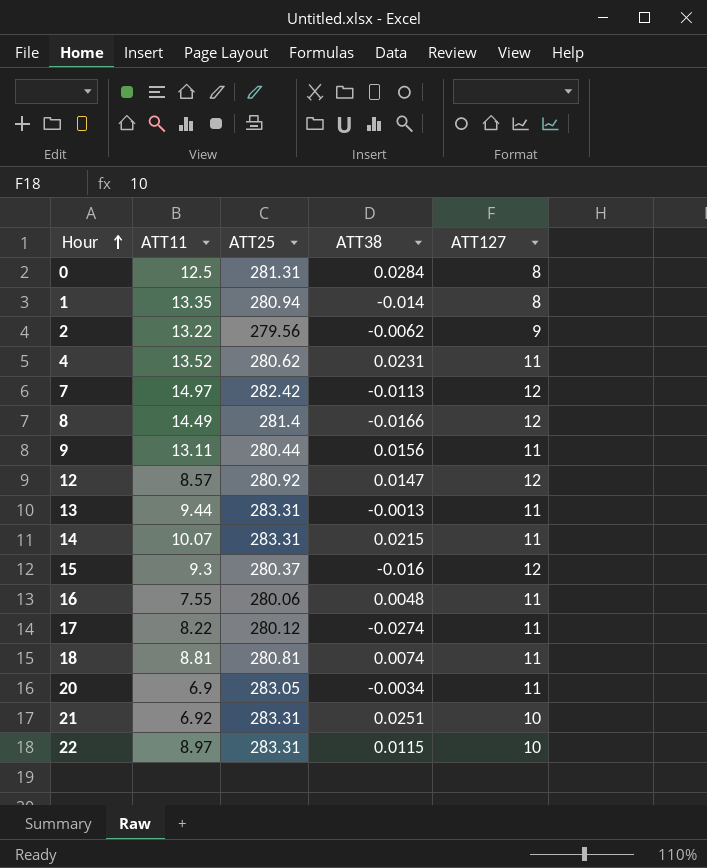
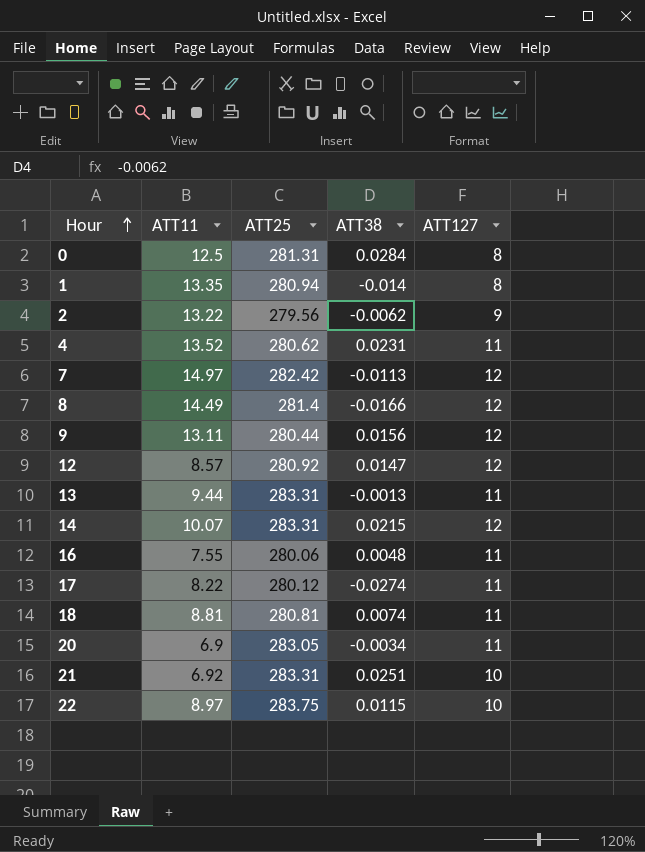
row 15: 9.3 | 280.37 | -0.016 | 12 -> none
9 | ATT127: 11 -> 12
14 | ATT127: 11 -> 12
22 | ATT25: 283.31 -> 283.75

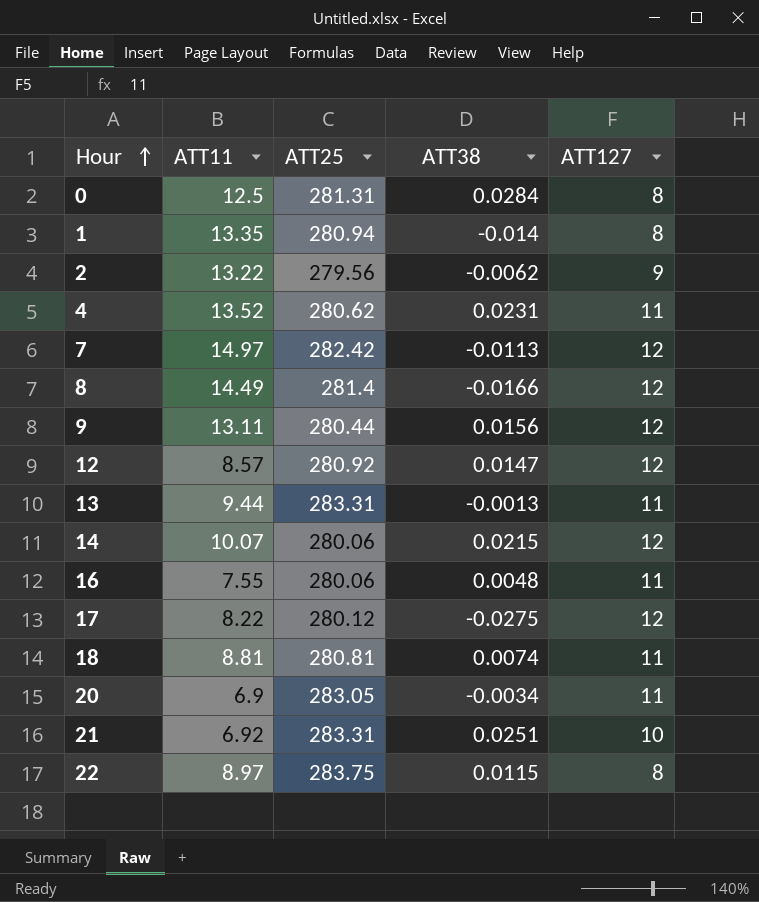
14 | ATT25: 283.31 -> 280.06
17 | ATT38: -0.0274 -> -0.0275
17 | ATT127: 11 -> 12
22 | ATT127: 10 -> 8

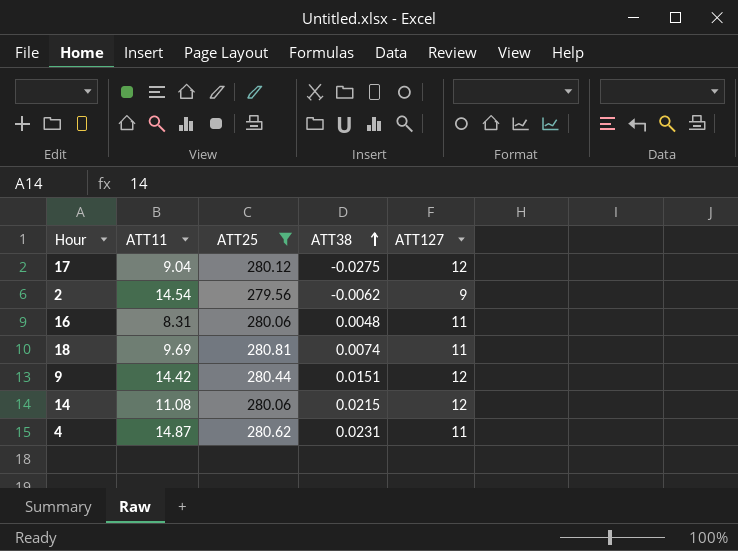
filter: none -> ATT25 <= 280.81
row order: Hour ascending -> ATT38 ascending
17 | ATT11: 8.22 -> 9.04
2 | ATT11: 13.22 -> 14.54
16 | ATT11: 7.55 -> 8.31
18 | ATT11: 8.81 -> 9.69
9 | ATT11: 13.11 -> 14.42
9 | ATT38: 0.0156 -> 0.0151
14 | ATT11: 10.07 -> 11.08
4 | ATT11: 13.52 -> 14.87

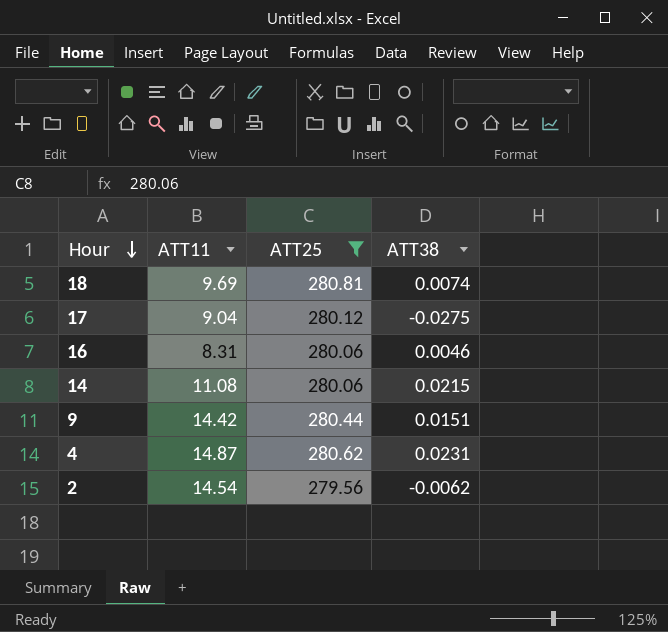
row order: ATT38 ascending -> Hour descending
column ATT127 | position: 5 -> none
16 | ATT38: 0.0048 -> 0.0046

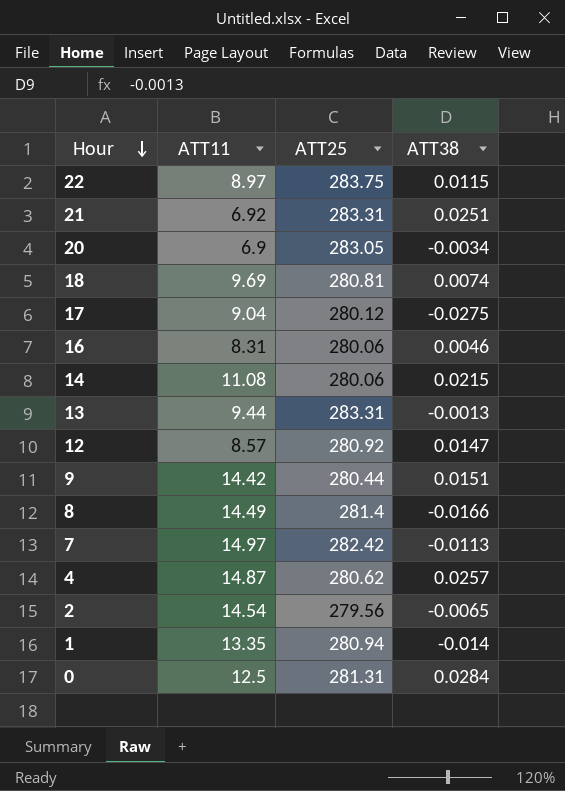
filter: ATT25 <= 280.81 -> none
4 | ATT38: 0.0231 -> 0.0257
2 | ATT38: -0.0062 -> -0.0065

